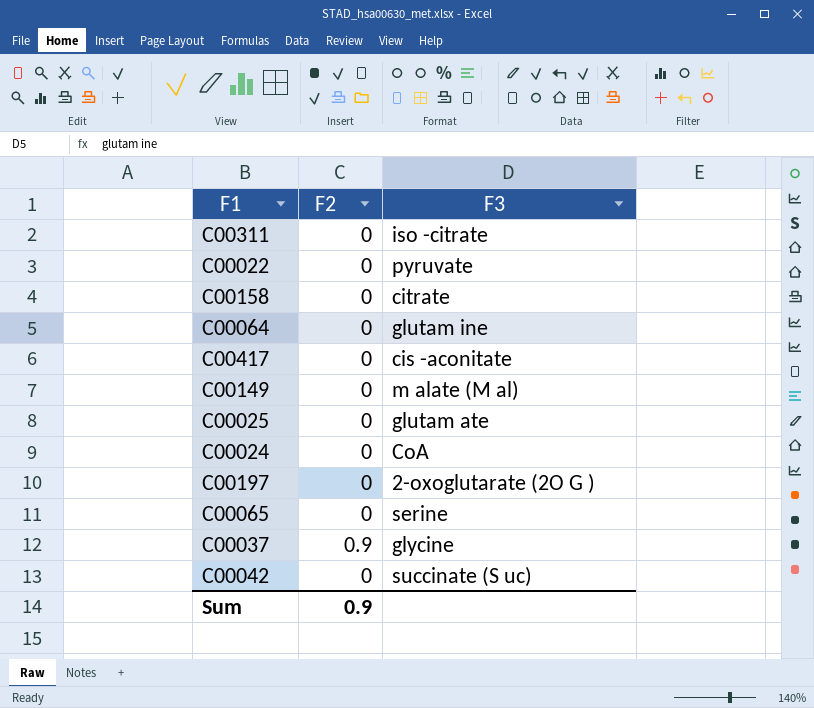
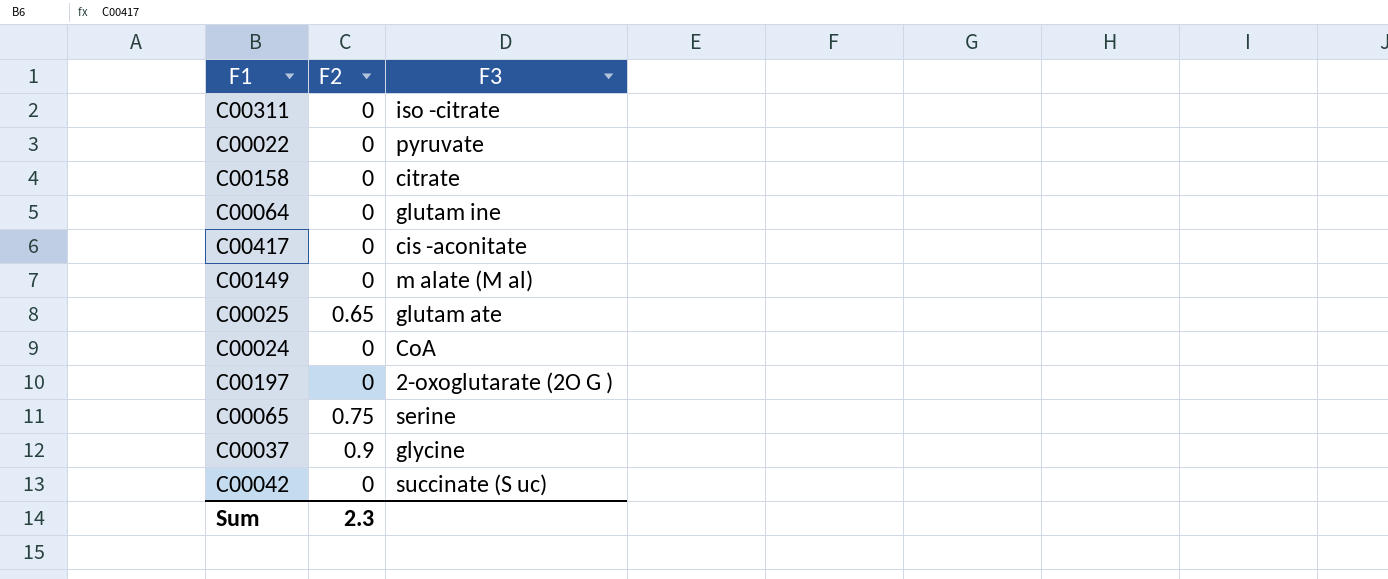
C00025 | F2: 0 -> 0.65
C00065 | F2: 0 -> 0.75
Sum | F2: 0.9 -> 2.3

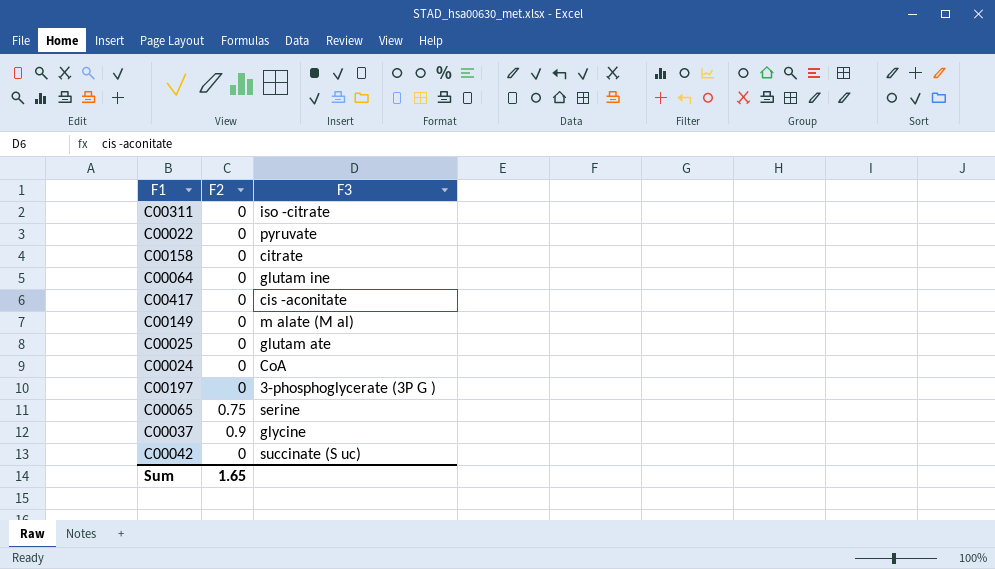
C00025 | F2: 0.65 -> 0
C00197 | F3: 2-oxoglutarate (2O G ) -> 3-phosphoglycerate (3P G )
Sum | F2: 2.3 -> 1.65

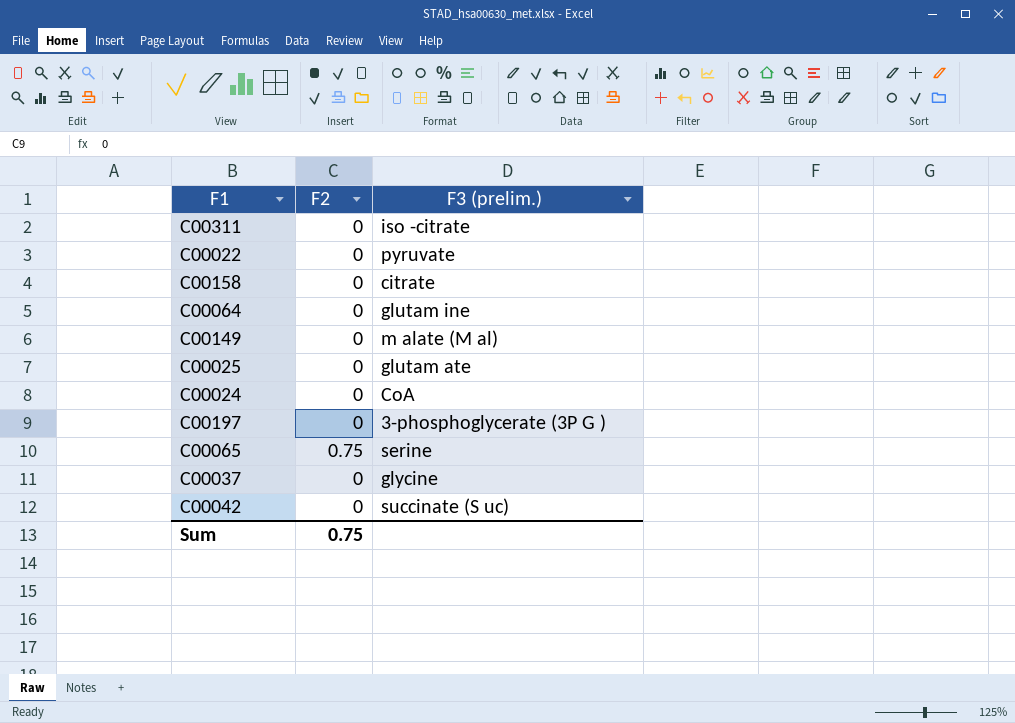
column name: F3 -> F3 (prelim.)
row C00417: 0 | cis -aconitate -> none
C00037 | F2: 0.9 -> 0
Sum | F2: 1.65 -> 0.75

